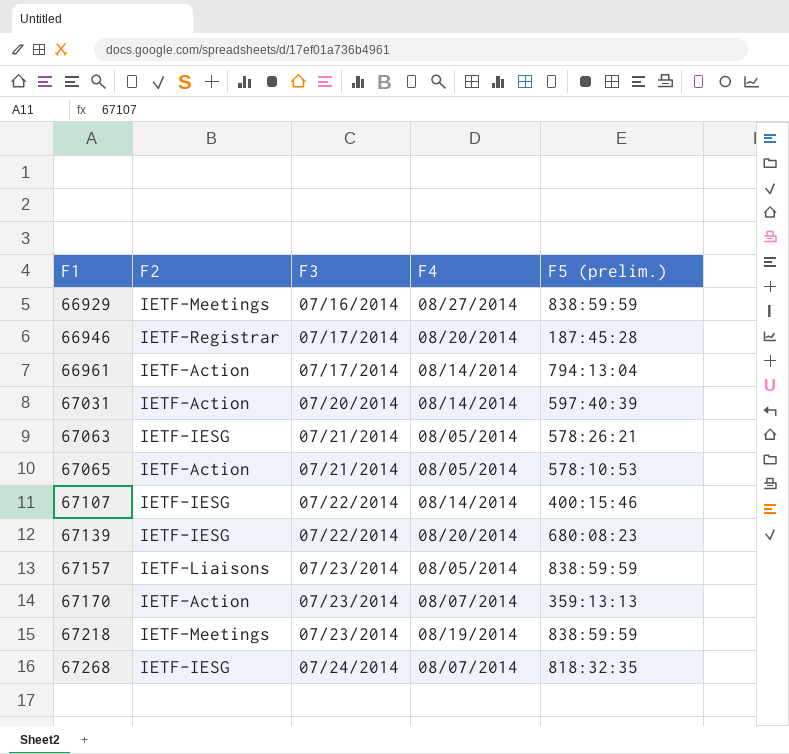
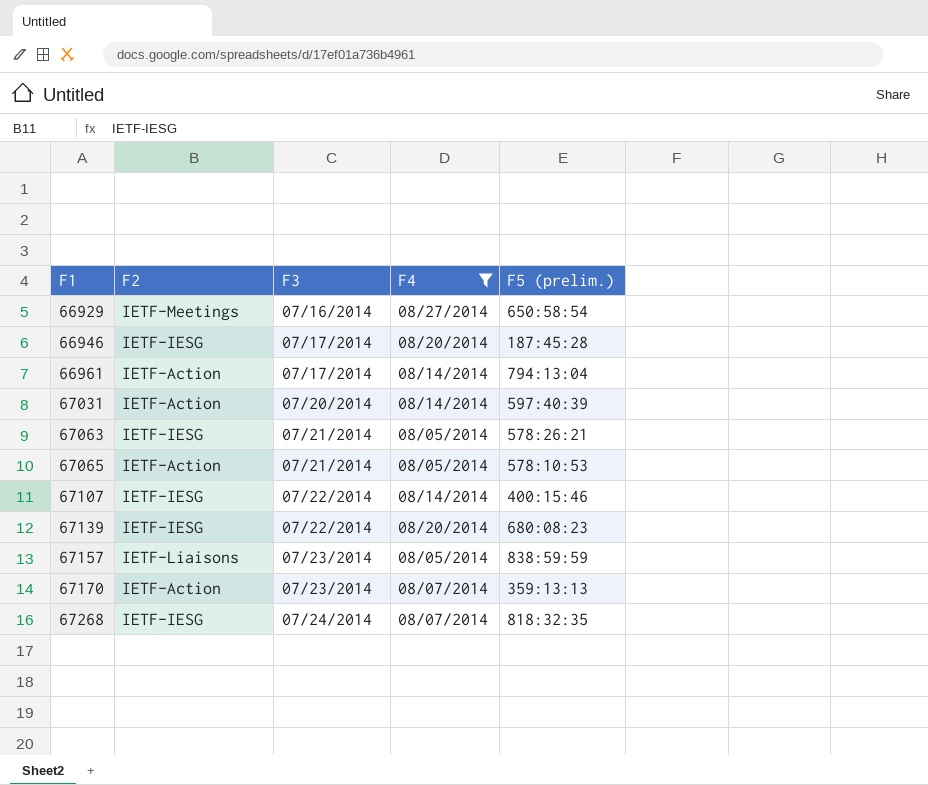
filter: none -> F4 != 08/19/2014
66929 | F5 (prelim.): 838:59:59 -> 650:58:54
66946 | F2: IETF-Registrar -> IETF-IESG

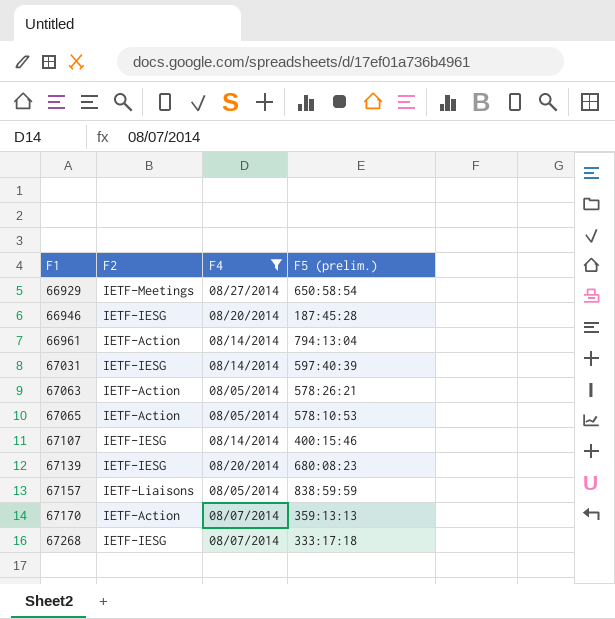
column F3 | position: 3 -> none
67031 | F2: IETF-Action -> IETF-IESG
67063 | F2: IETF-IESG -> IETF-Action
67268 | F5 (prelim.): 818:32:35 -> 333:17:18

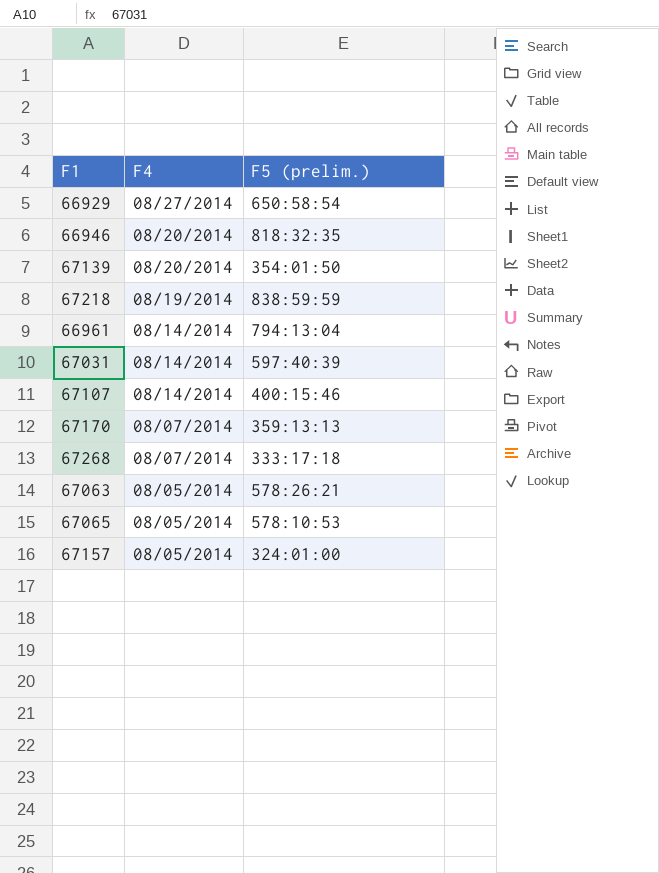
filter: F4 != 08/19/2014 -> none
row order: F1 ascending -> F4 descending
column F2 | position: 2 -> none
66946 | F5 (prelim.): 187:45:28 -> 818:32:35
67139 | F5 (prelim.): 680:08:23 -> 354:01:50
67157 | F5 (prelim.): 838:59:59 -> 324:01:00

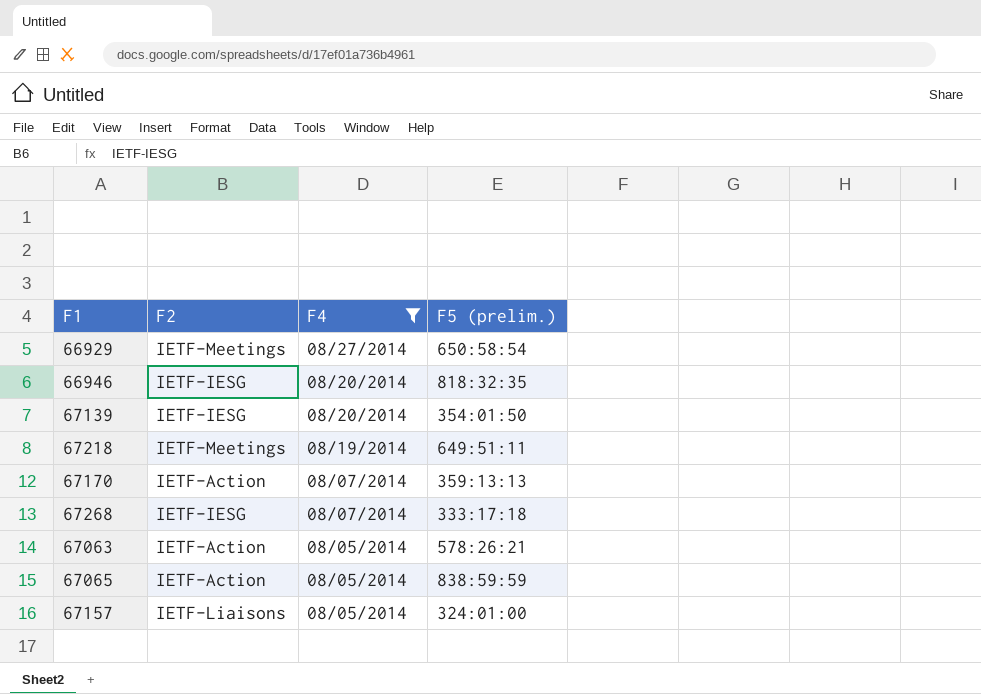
filter: none -> F4 != 08/14/2014
column F2 | position: none -> 2
67218 | F5 (prelim.): 838:59:59 -> 649:51:11
67065 | F5 (prelim.): 578:10:53 -> 838:59:59

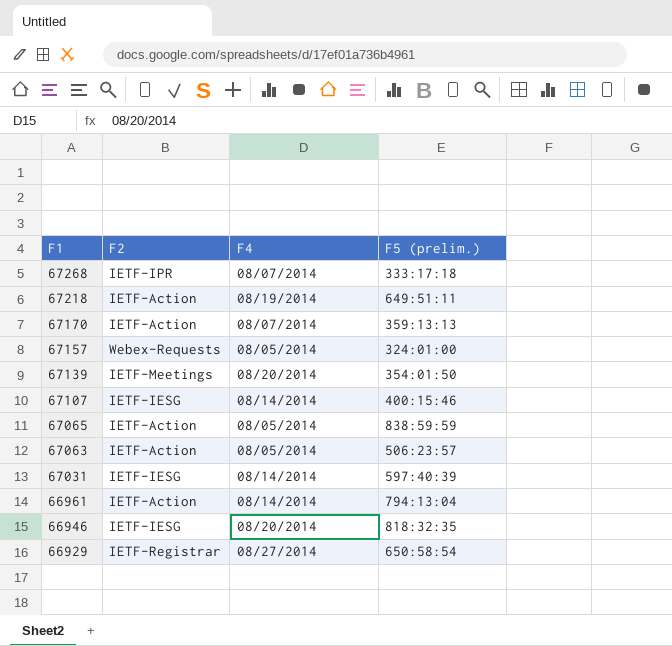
filter: F4 != 08/14/2014 -> none
row order: F4 descending -> F1 descending
67268 | F2: IETF-IESG -> IETF-IPR
67218 | F2: IETF-Meetings -> IETF-Action
67157 | F2: IETF-Liaisons -> Webex-Requests
67139 | F2: IETF-IESG -> IETF-Meetings
67063 | F5 (prelim.): 578:26:21 -> 506:23:57
66929 | F2: IETF-Meetings -> IETF-Registrar

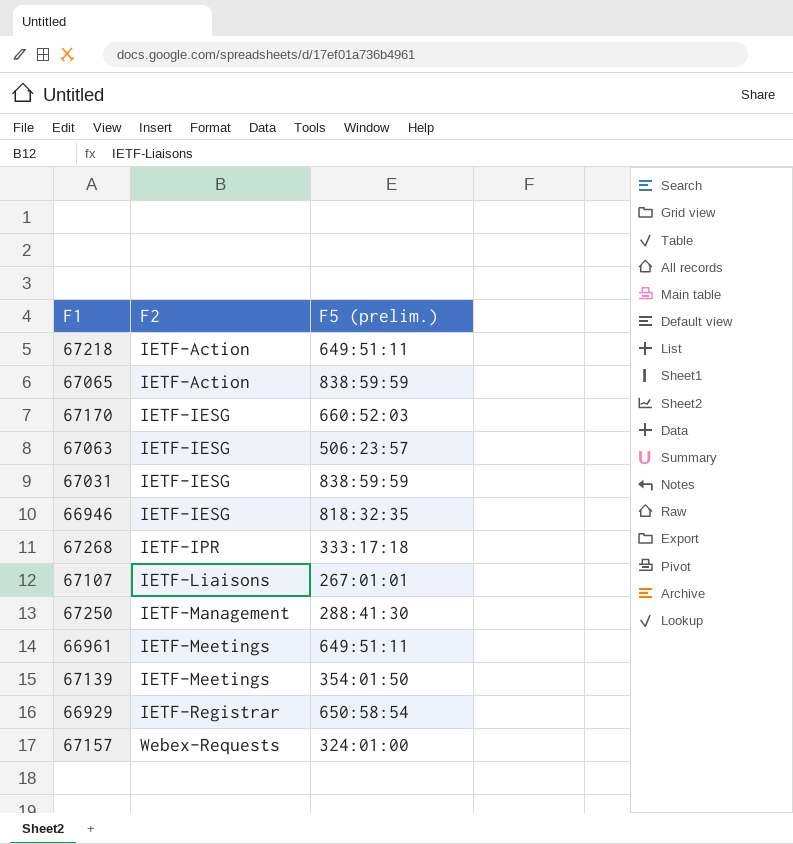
row order: F1 descending -> F2 ascending
column F4 | position: 3 -> none
67170 | F2: IETF-Action -> IETF-IESG
67170 | F5 (prelim.): 359:13:13 -> 660:52:03
67063 | F2: IETF-Action -> IETF-IESG
67031 | F5 (prelim.): 597:40:39 -> 838:59:59
67107 | F2: IETF-IESG -> IETF-Liaisons
67107 | F5 (prelim.): 400:15:46 -> 267:01:01
row 67250: none -> IETF-Management | 288:41:30
66961 | F2: IETF-Action -> IETF-Meetings
66961 | F5 (prelim.): 794:13:04 -> 649:51:11

